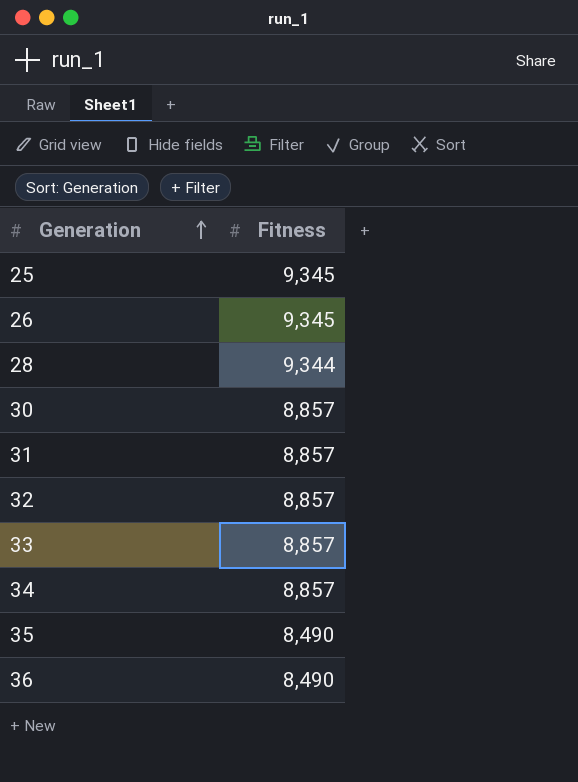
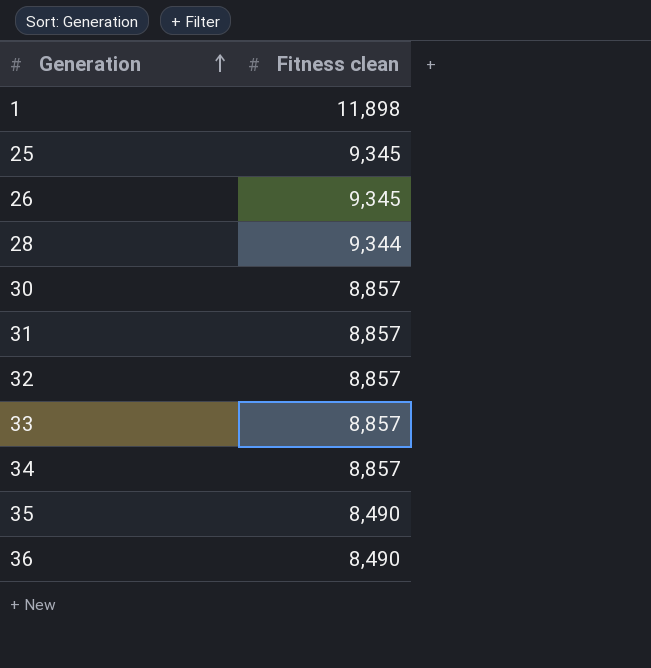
column name: Fitness -> Fitness clean
row 1: none -> 11,898

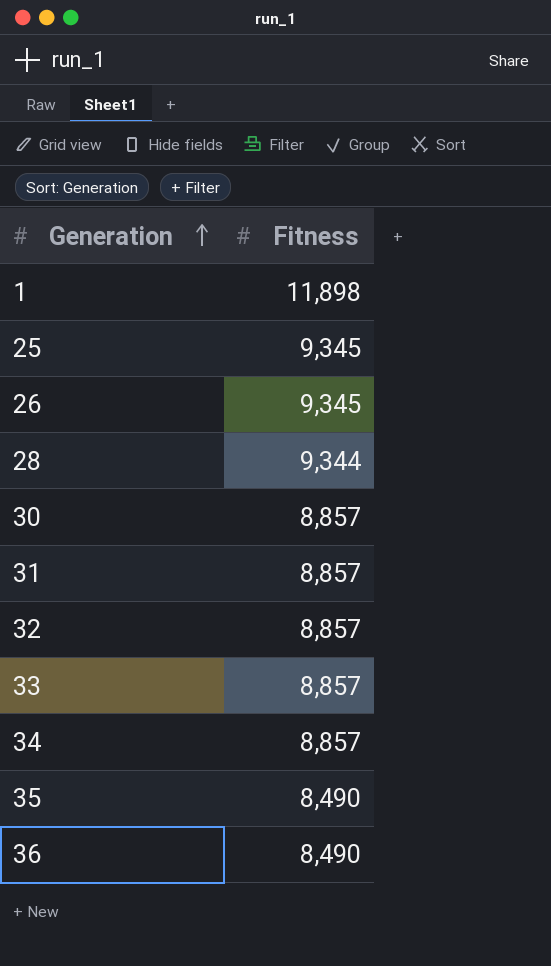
column name: Fitness clean -> Fitness

